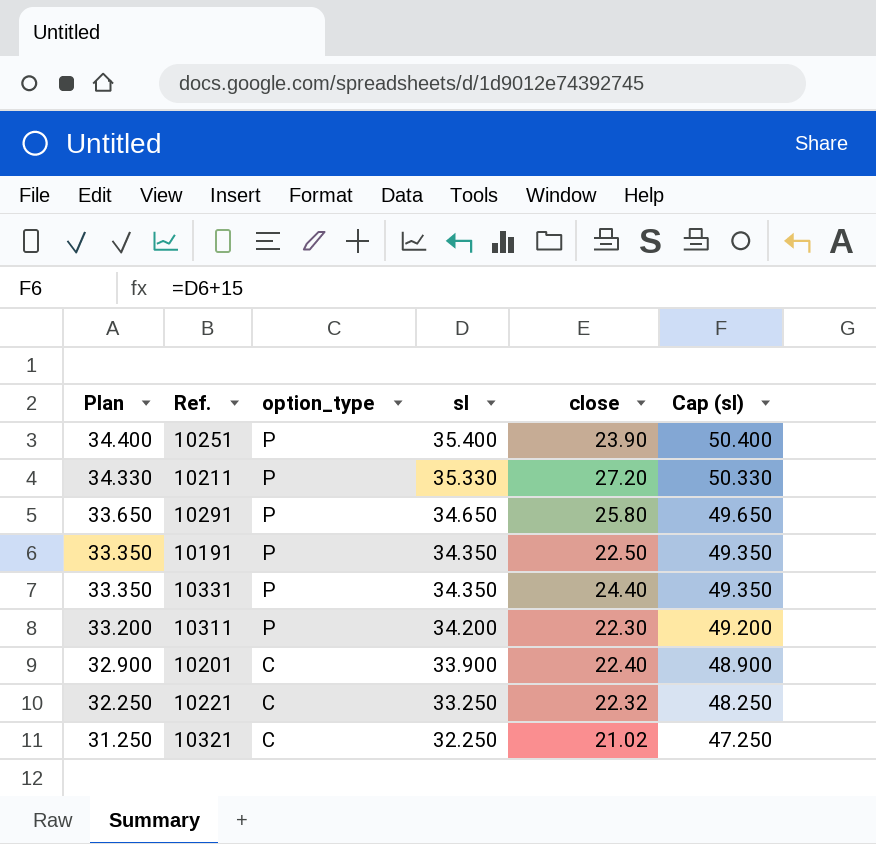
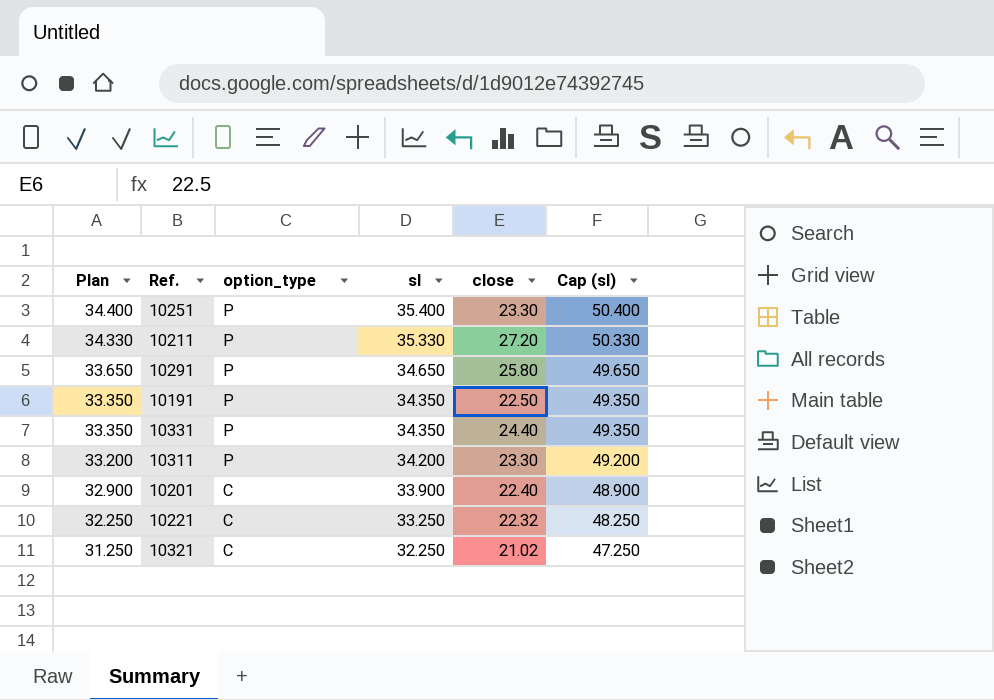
10251 | close: 23.90 -> 23.30
10311 | close: 22.30 -> 23.30

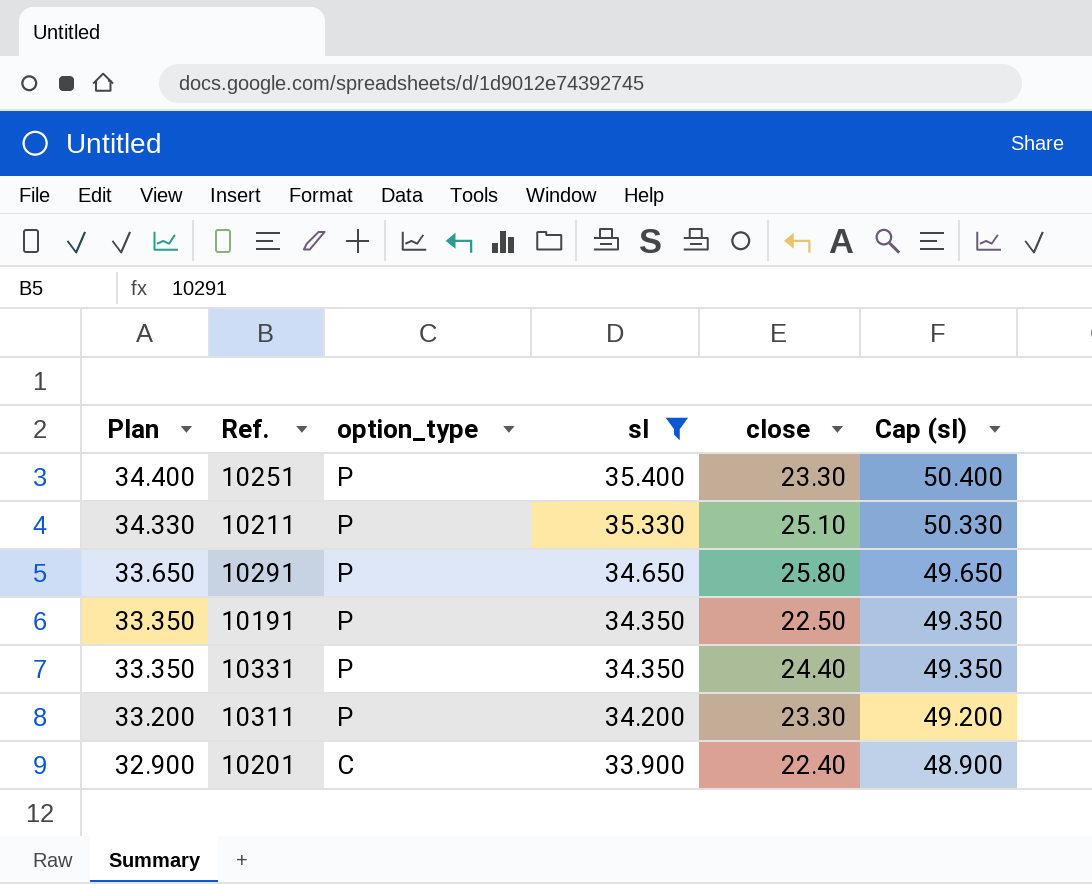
filter: none -> sl >= 33.900
10211 | close: 27.20 -> 25.10

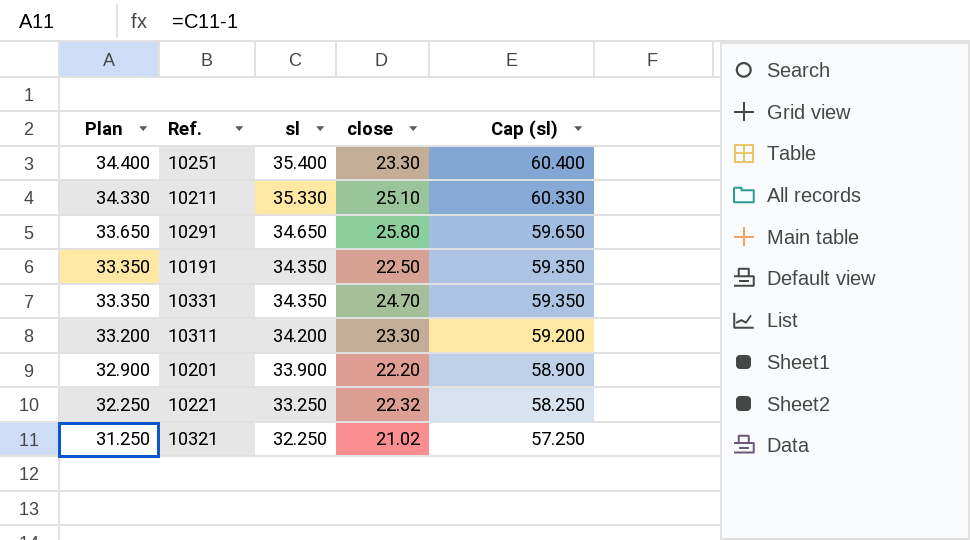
filter: sl >= 33.900 -> none
column option_type | position: 3 -> none
column Cap (sl) | formula: [sl] + 15 -> [sl] + 25
10331 | close: 24.40 -> 24.70
10201 | close: 22.40 -> 22.20

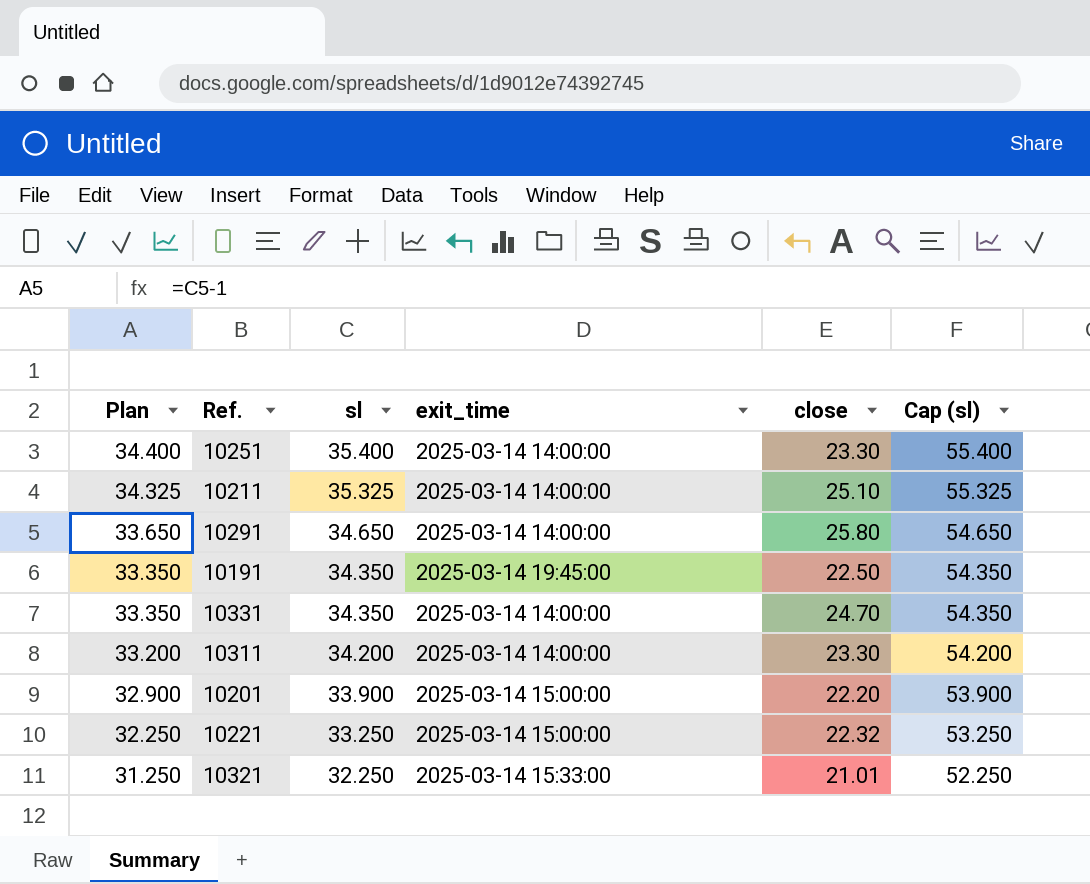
column exit_time | position: none -> 4
column Cap (sl) | formula: [sl] + 25 -> [sl] + 20
10211 | Plan: 34.330 -> 34.325
10211 | sl: 35.330 -> 35.325
10321 | close: 21.02 -> 21.01

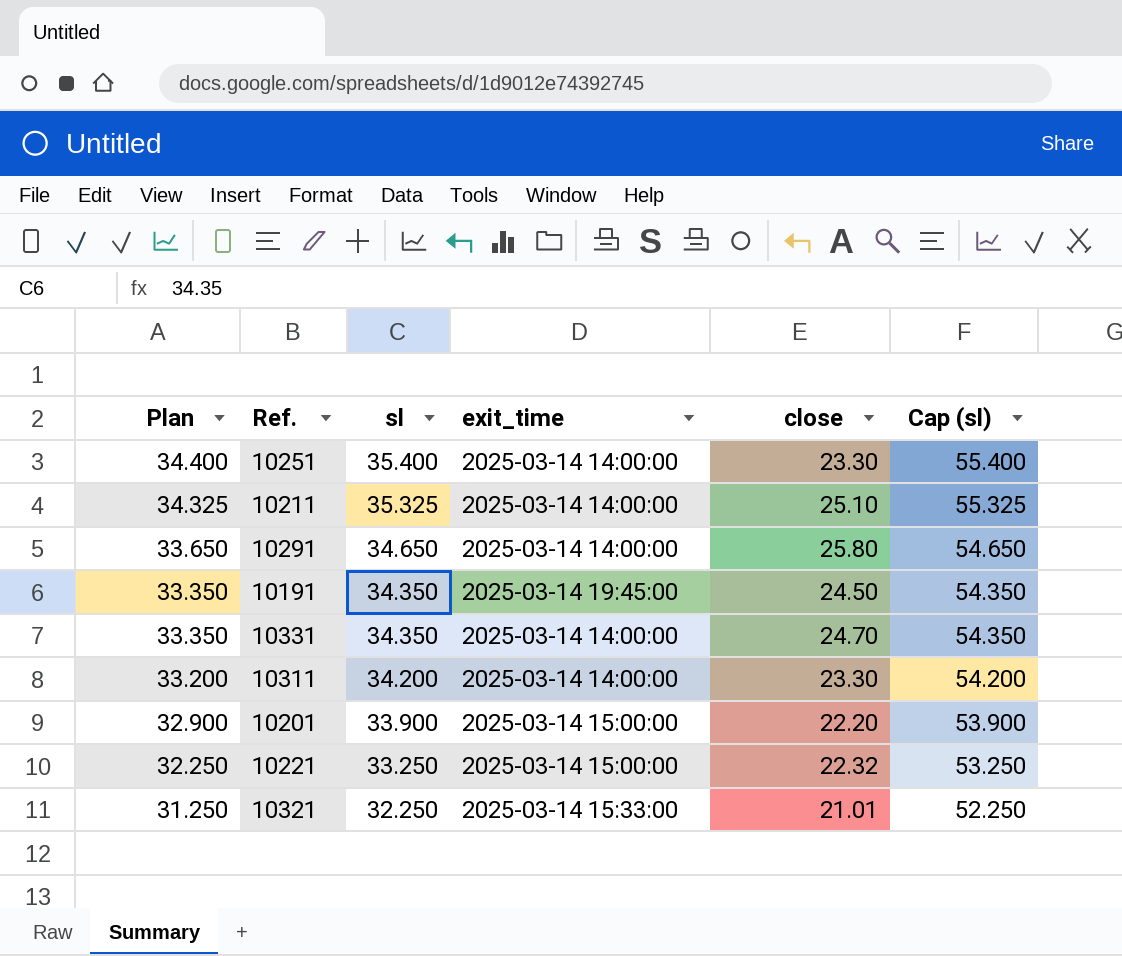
10191 | close: 22.50 -> 24.50

